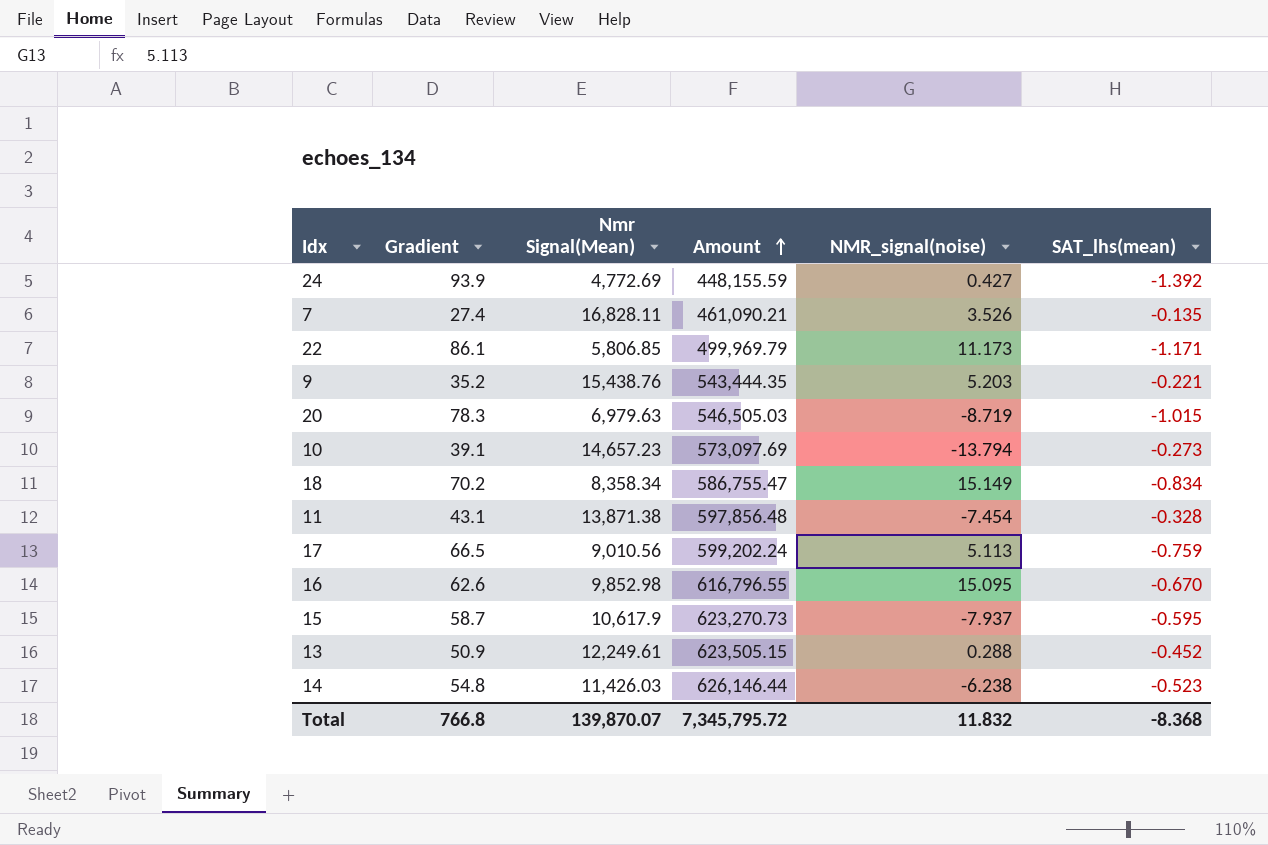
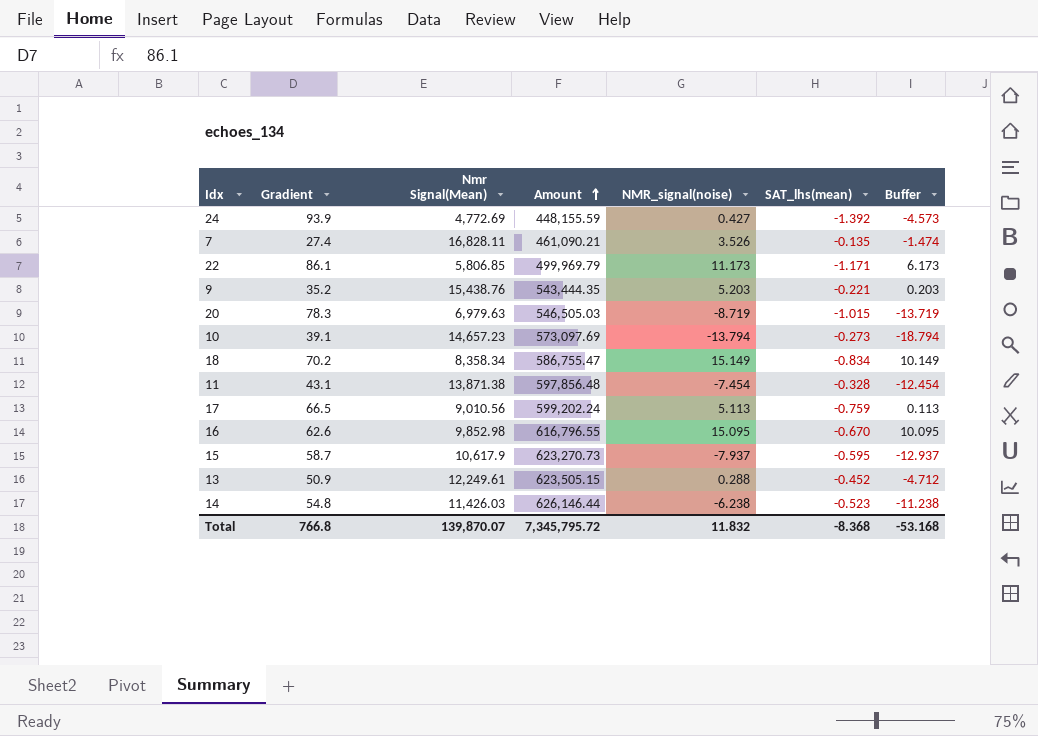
column Buffer | formula: none -> [NMR_signal(noise)] - 5

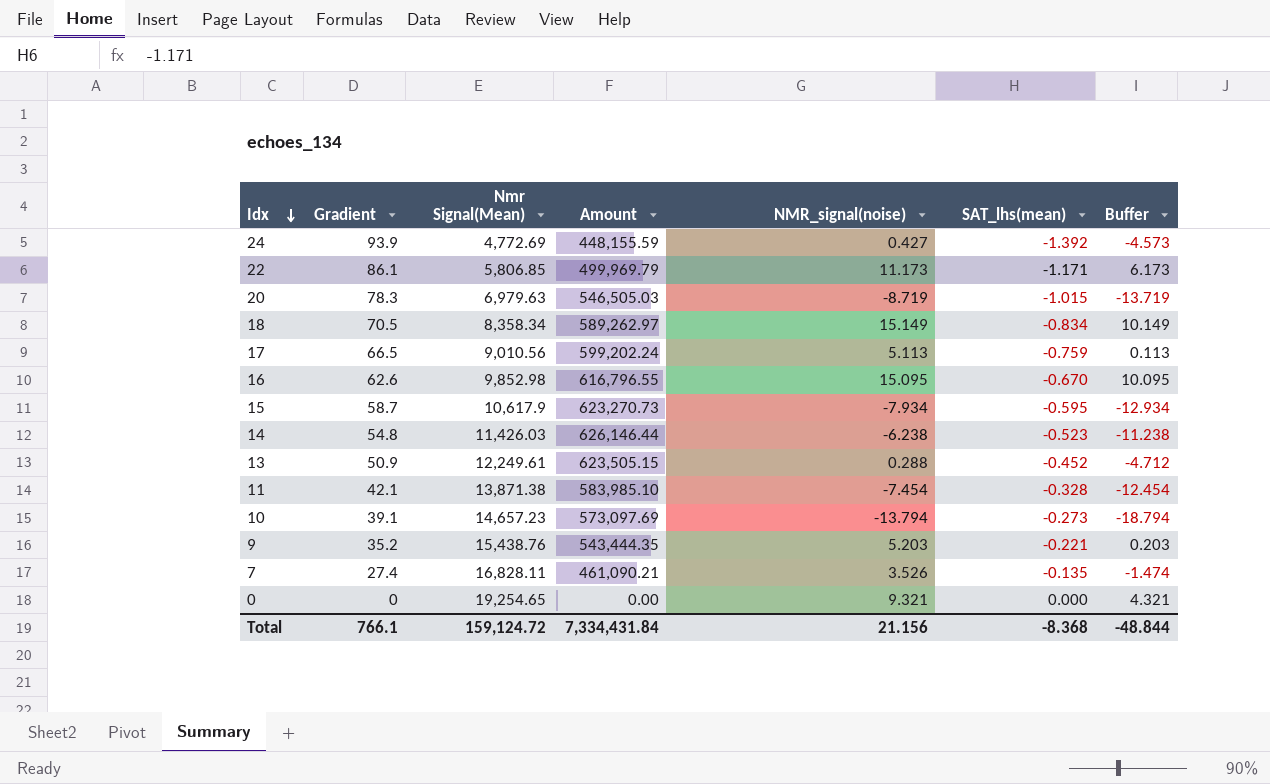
row order: Amount ascending -> Idx descending
18 | Gradient: 70.2 -> 70.5
18 | Amount: 586,755.47 -> 589,262.97
15 | NMR_signal(noise): -7.937 -> -7.934
15 | Buffer: -12.937 -> -12.934
11 | Gradient: 43.1 -> 42.1
11 | Amount: 597,856.48 -> 583,985.10
row 0: none -> 0 | 19,254.65 | 0.00 | 9.321 | 0.000 | 4.321
Total | Gradient: 766.8 -> 766.1
Total | Nmr Signal(Mean): 139,870.07 -> 159,124.72
Total | Amount: 7,345,795.72 -> 7,334,431.84
Total | NMR_signal(noise): 11.832 -> 21.156
Total | Buffer: -53.168 -> -48.844

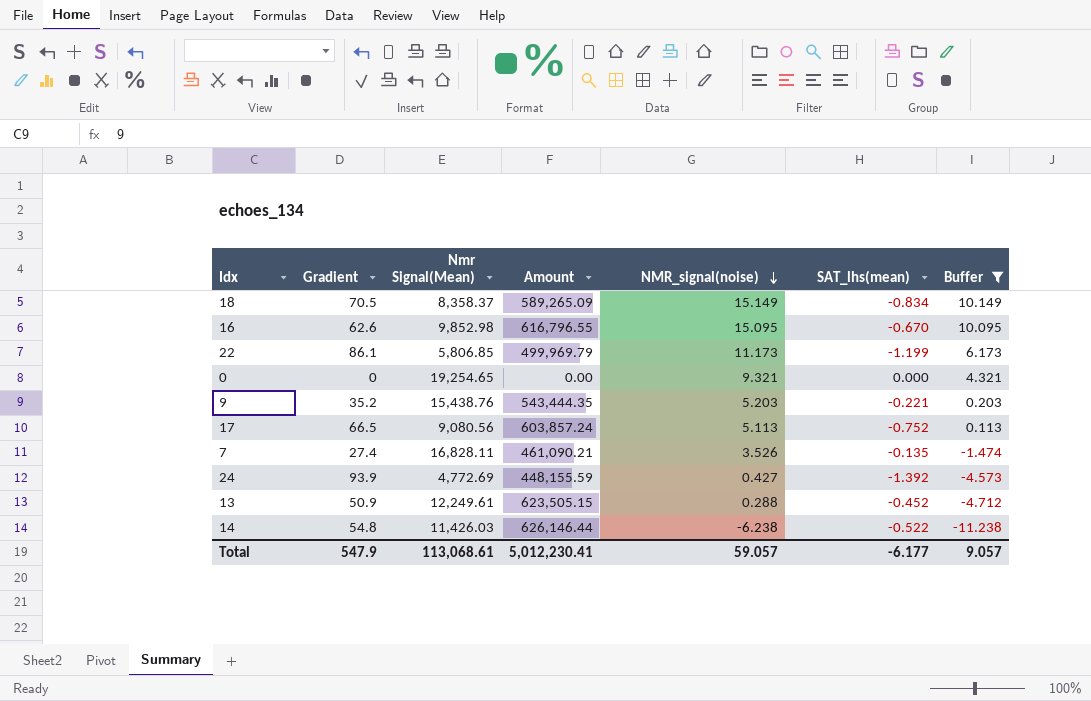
filter: none -> Buffer >= -11.238
row order: Idx descending -> NMR_signal(noise) descending
18 | Nmr Signal(Mean): 8,358.34 -> 8,358.37
18 | Amount: 589,262.97 -> 589,265.09
22 | SAT_lhs(mean): -1.171 -> -1.199
17 | Nmr Signal(Mean): 9,010.56 -> 9,080.56
17 | Amount: 599,202.24 -> 603,857.24
17 | SAT_lhs(mean): -0.759 -> -0.752
14 | SAT_lhs(mean): -0.523 -> -0.522
Total | Gradient: 766.1 -> 547.9
Total | Nmr Signal(Mean): 159,124.72 -> 113,068.61
Total | Amount: 7,334,431.84 -> 5,012,230.41
Total | NMR_signal(noise): 21.156 -> 59.057
Total | SAT_lhs(mean): -8.368 -> -6.177
Total | Buffer: -48.844 -> 9.057

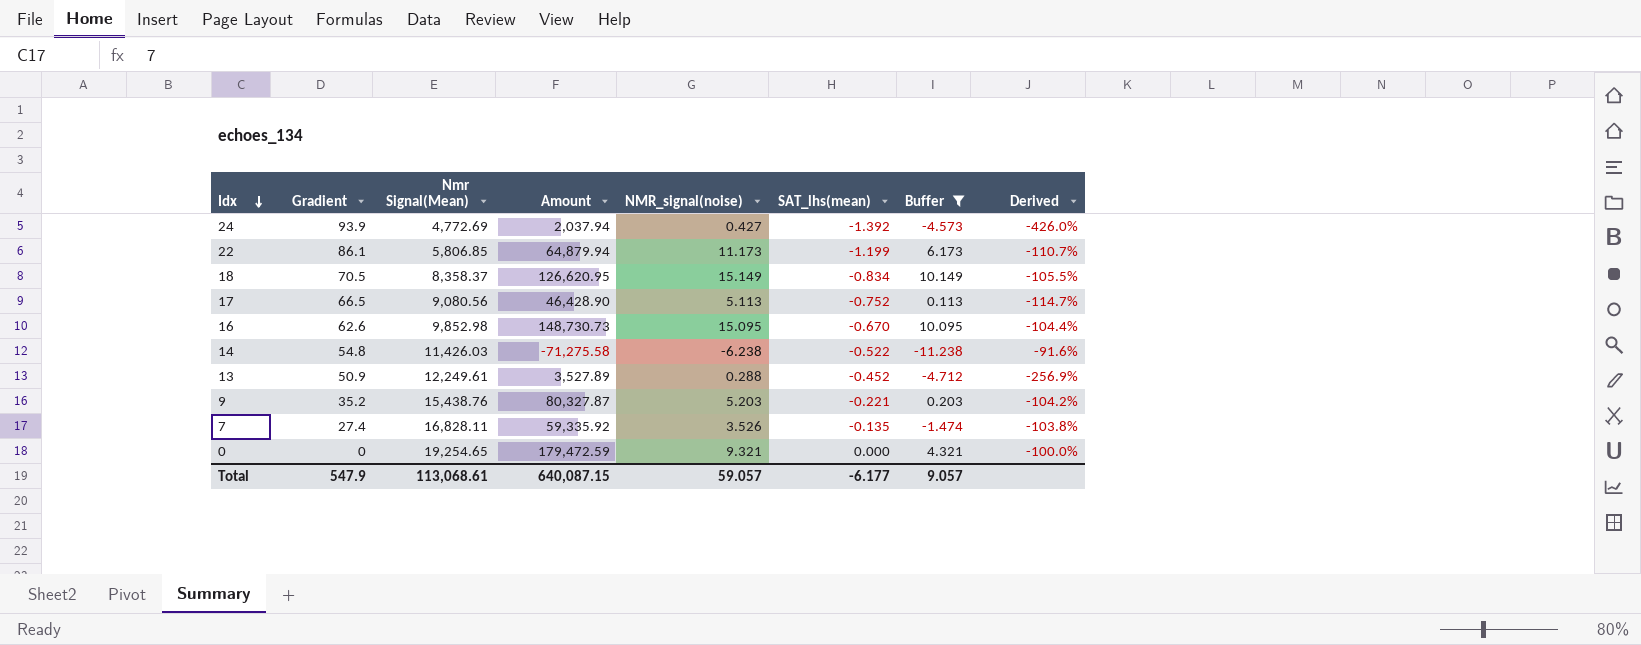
row order: NMR_signal(noise) descending -> Idx descending
column Amount | formula: [Gradient] * [Nmr Signal(Mean)] -> [Nmr Signal(Mean)] * [NMR_signal(noise)]
column Derived | formula: none -> ([SAT_lhs(mean)] - [NMR_signal(noise)]) / [NMR_signal(noise)]
Total | Amount: 5,012,230.41 -> 640,087.15

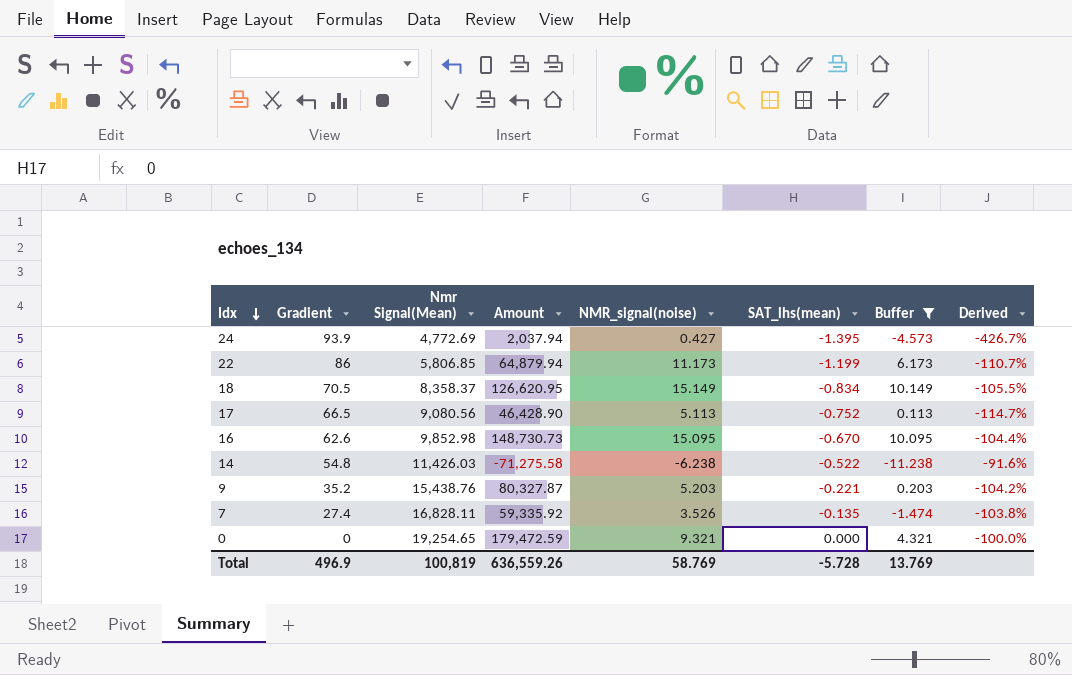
row 13: 50.9 | 12,249.61 | 3,527.89 | 0.288 | -0.452 | -4.712 | -256.9% -> none
24 | SAT_lhs(mean): -1.392 -> -1.395
24 | Derived: -426.0% -> -426.7%
22 | Gradient: 86.1 -> 86
Total | Gradient: 547.9 -> 496.9
Total | Nmr Signal(Mean): 113,068.61 -> 100,819
Total | Amount: 640,087.15 -> 636,559.26
Total | NMR_signal(noise): 59.057 -> 58.769
Total | SAT_lhs(mean): -6.177 -> -5.728
Total | Buffer: 9.057 -> 13.769

